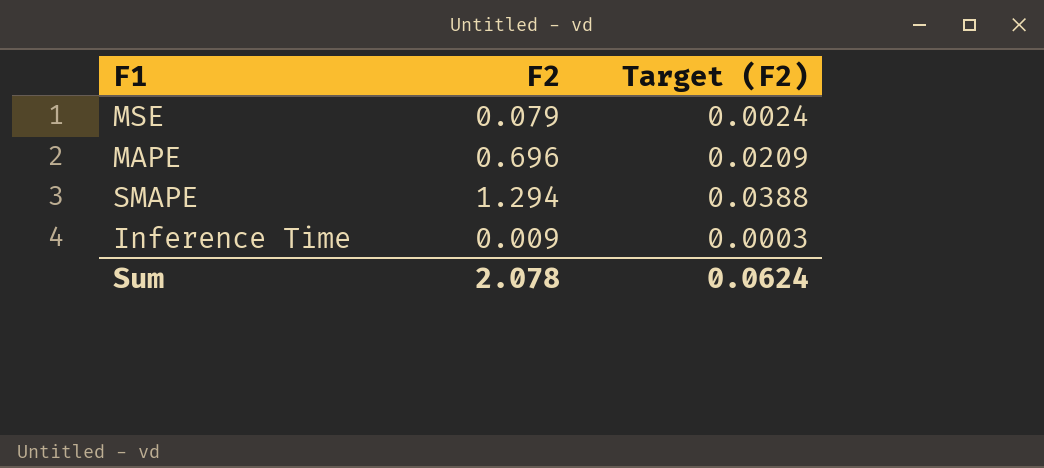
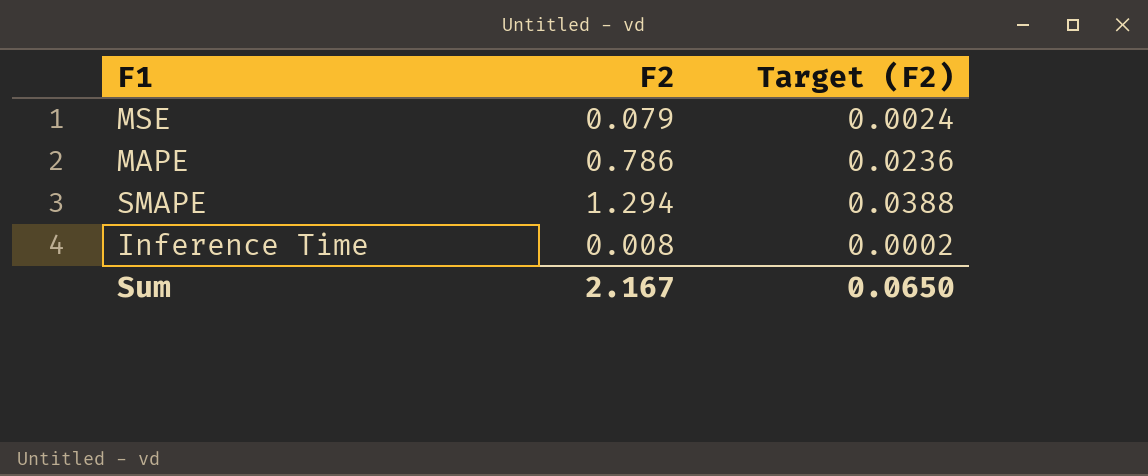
MAPE | F2: 0.696 -> 0.786
MAPE | Target (F2): 0.0209 -> 0.0236
Inference Time | F2: 0.009 -> 0.008
Inference Time | Target (F2): 0.0003 -> 0.0002
Sum | F2: 2.078 -> 2.167
Sum | Target (F2): 0.0624 -> 0.0650

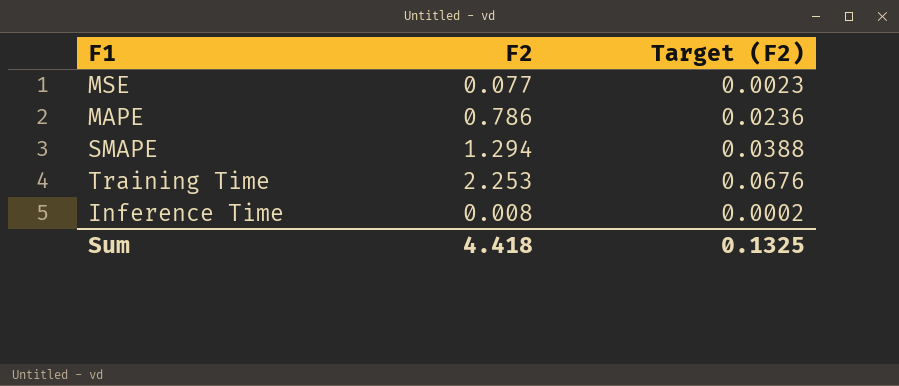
MSE | F2: 0.079 -> 0.077
MSE | Target (F2): 0.0024 -> 0.0023
row Training Time: none -> 2.253 | 0.0676
Sum | F2: 2.167 -> 4.418
Sum | Target (F2): 0.0650 -> 0.1325

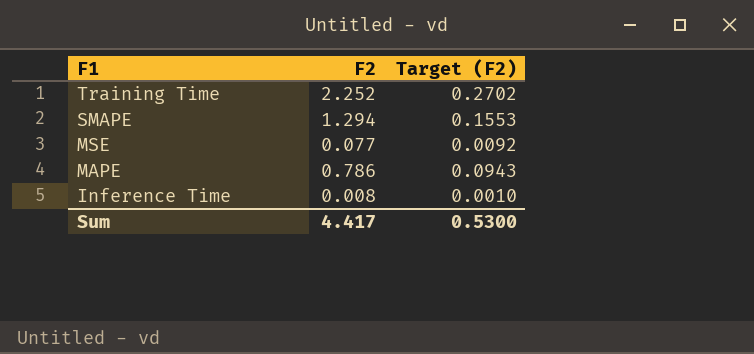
row order: none -> F1 descending
column Target (F2) | formula: [F2] * 0.03 -> [F2] * 0.12
Training Time | F2: 2.253 -> 2.252
Sum | F2: 4.418 -> 4.417
Sum | Target (F2): 0.1325 -> 0.5300

